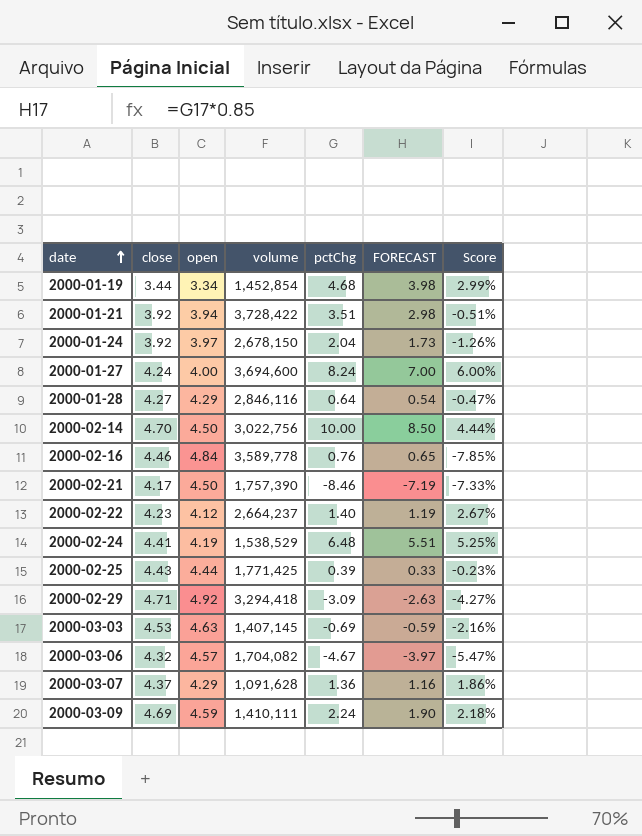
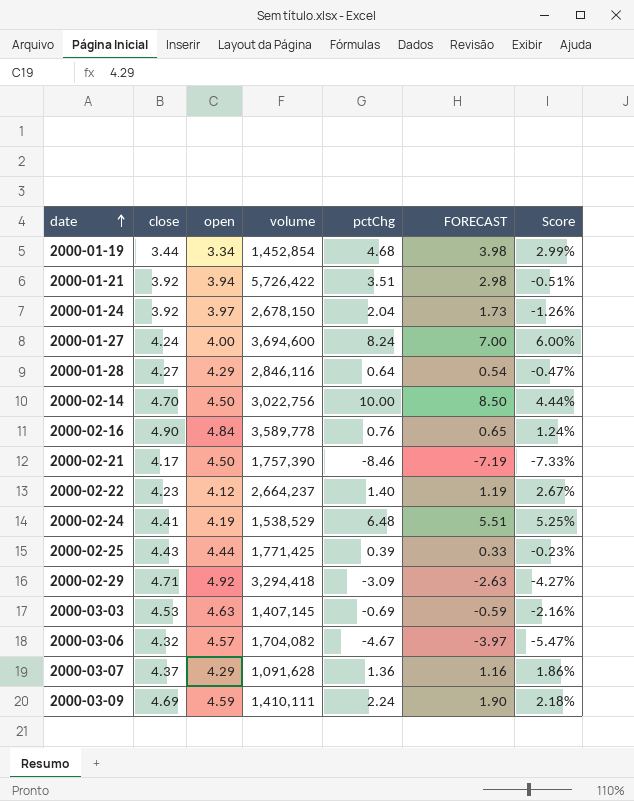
2000-01-21 | volume: 3,728,422 -> 5,726,422
2000-02-16 | close: 4.46 -> 4.90
2000-02-16 | Score: -7.85% -> 1.24%

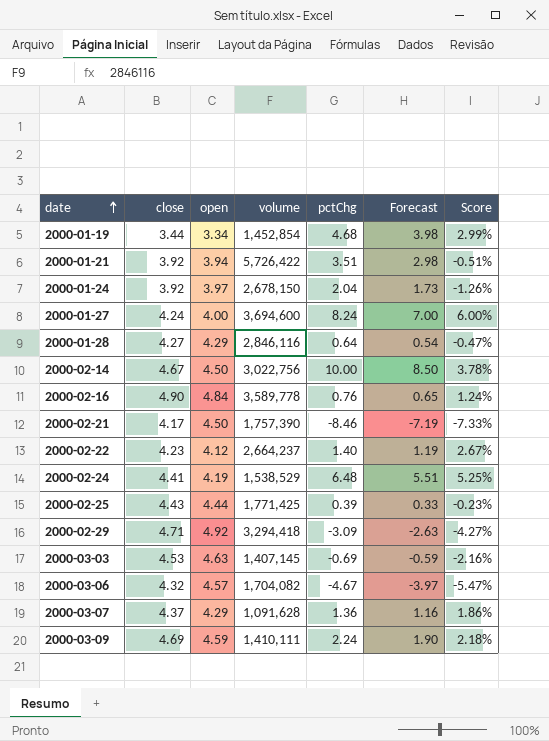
column name: FORECAST -> Forecast
2000-02-14 | close: 4.70 -> 4.67
2000-02-14 | Score: 4.44% -> 3.78%

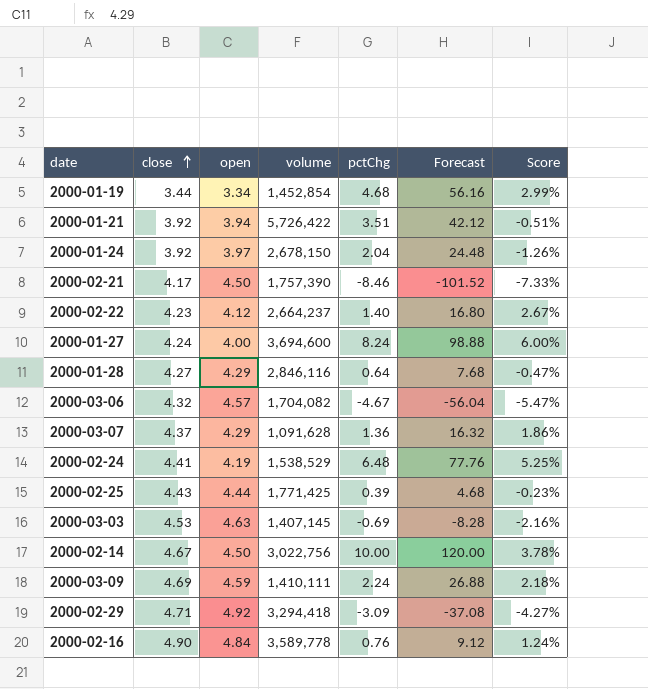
row order: date ascending -> close ascending
column Forecast | formula: [pctChg] * 0.85 -> [pctChg] * 12

